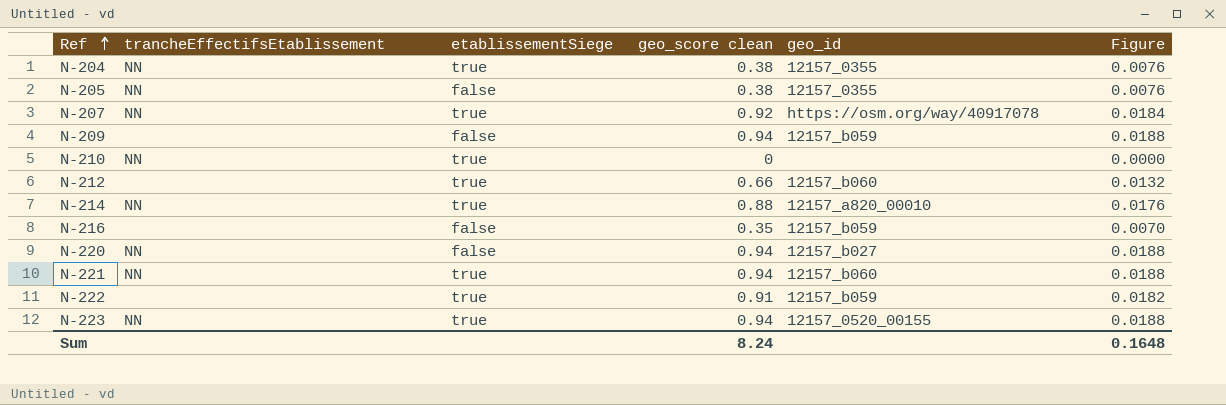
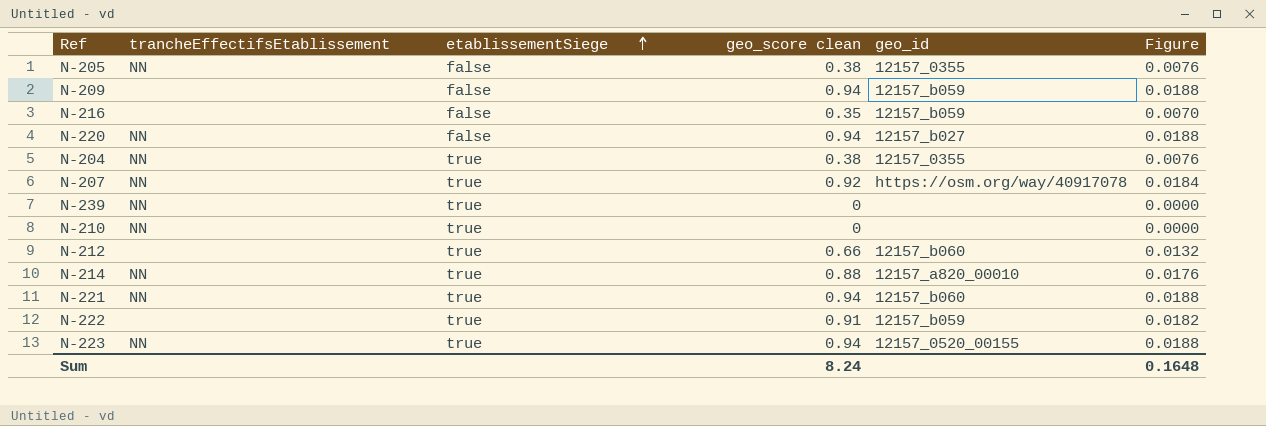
row order: Ref ascending -> etablissementSiege ascending
row N-239: none -> NN | true | 0 | none | 0.0000

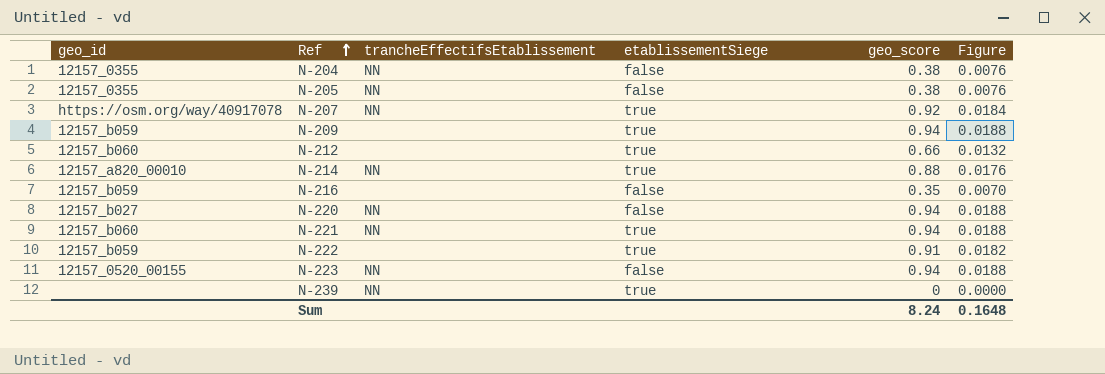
row order: etablissementSiege ascending -> Ref ascending
column geo_id | position: 5 -> 1
column name: geo_score clean -> geo_score
row N-210: NN | true | 0 | none | 0.0000 -> none
N-204 | etablissementSiege: true -> false
N-209 | etablissementSiege: false -> true
N-223 | etablissementSiege: true -> false

